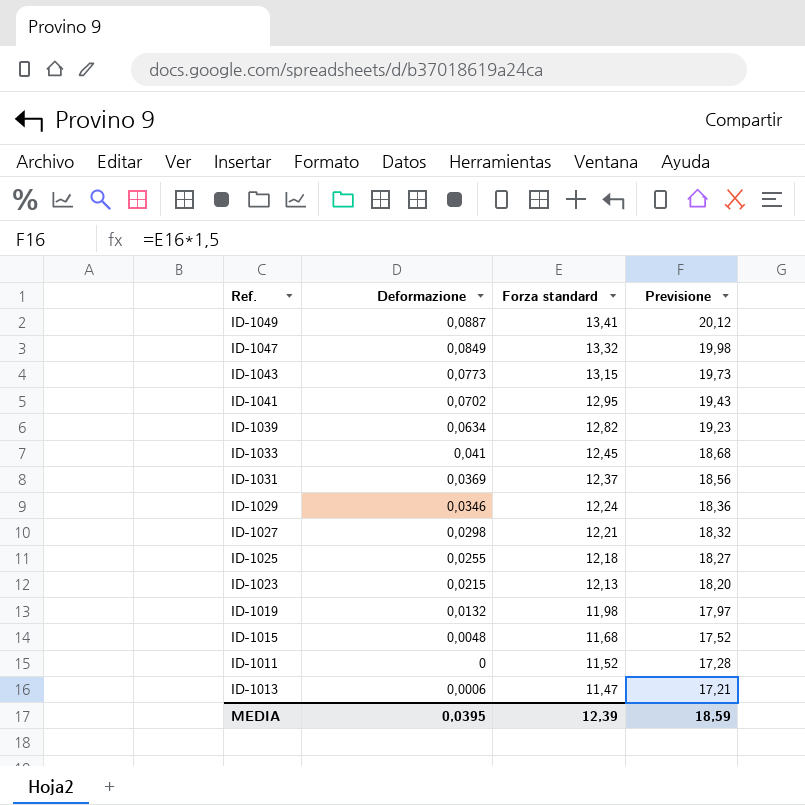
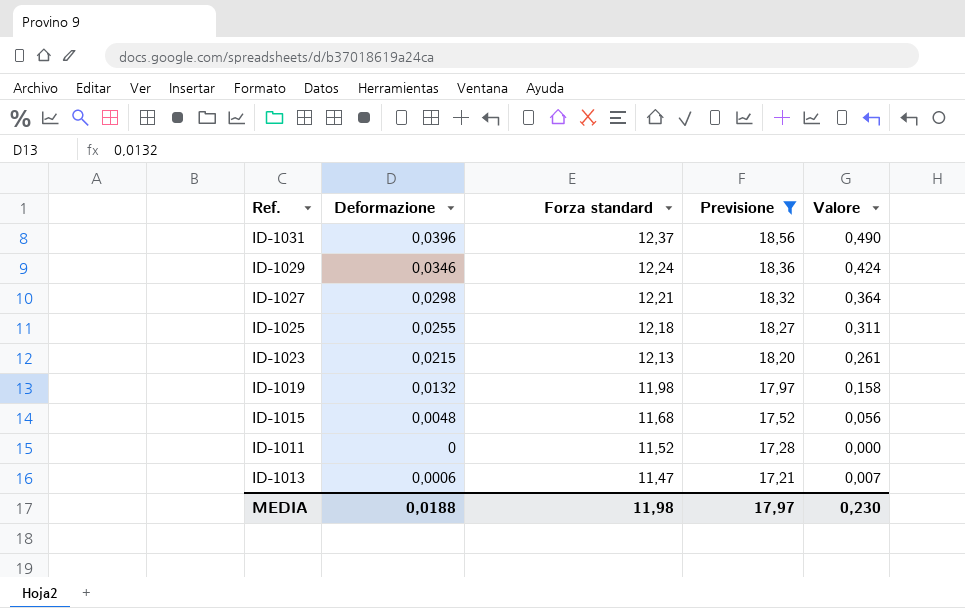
filter: none -> Previsione <= 18,56
column Valore | formula: none -> [Deformazione] * [Forza standard]
ID-1031 | Deformazione: 0,0369 -> 0,0396
MEDIA | Deformazione: 0,0395 -> 0,0188
MEDIA | Forza standard: 12,39 -> 11,98
MEDIA | Previsione: 18,59 -> 17,97

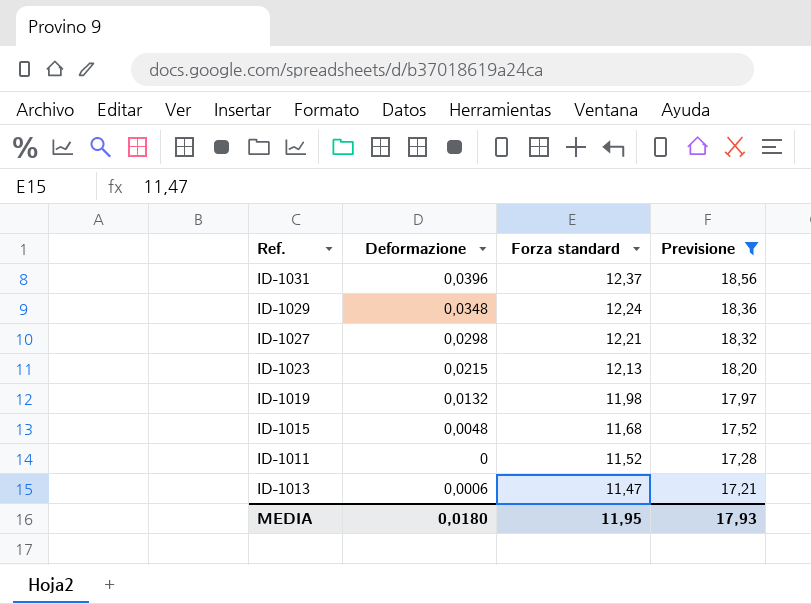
column Valore | formula: [Deformazione] * [Forza standard] -> none
row ID-1025: 0,0255 | 12,18 | 18,27 | 0,311 -> none
ID-1029 | Deformazione: 0,0346 -> 0,0348
MEDIA | Deformazione: 0,0188 -> 0,0180
MEDIA | Forza standard: 11,98 -> 11,95
MEDIA | Previsione: 17,97 -> 17,93

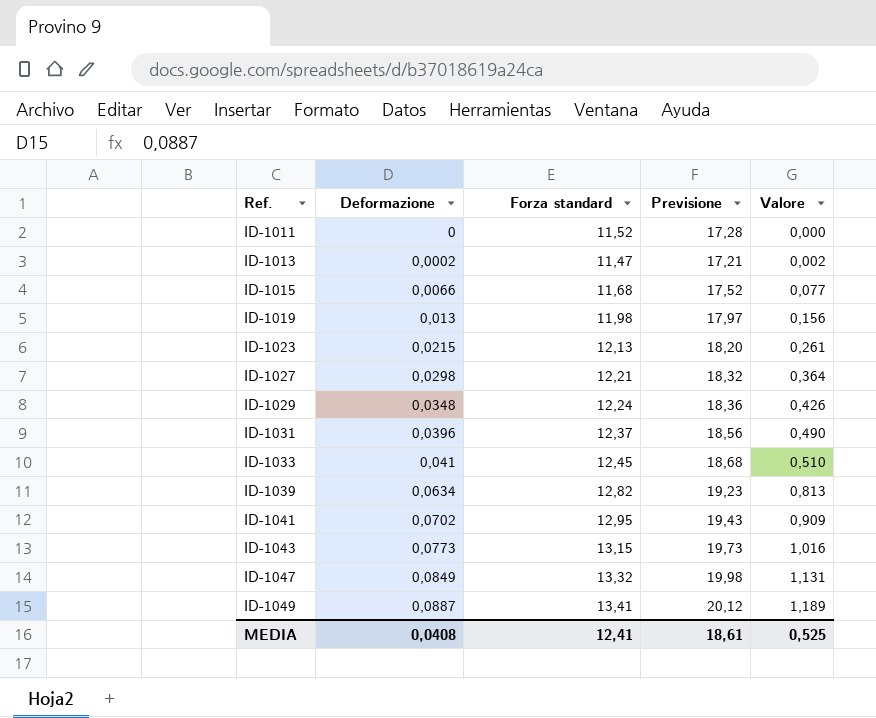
filter: Previsione <= 18,56 -> none
row order: Forza standard descending -> Ref. ascending
column Valore | formula: none -> [Deformazione] * [Forza standard]
ID-1013 | Deformazione: 0,0006 -> 0,0002
ID-1015 | Deformazione: 0,0048 -> 0,0066
ID-1019 | Deformazione: 0,0132 -> 0,013
MEDIA | Deformazione: 0,0180 -> 0,0408
MEDIA | Forza standard: 11,95 -> 12,41
MEDIA | Previsione: 17,93 -> 18,61

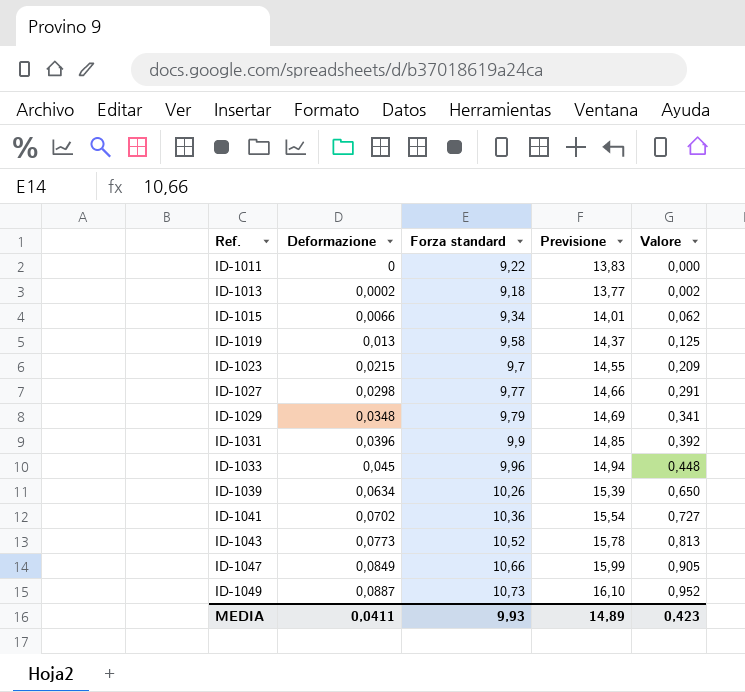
ID-1011 | Forza standard: 11,52 -> 9,22
ID-1011 | Previsione: 17,28 -> 13,83
ID-1013 | Forza standard: 11,47 -> 9,18
ID-1013 | Previsione: 17,21 -> 13,77
ID-1015 | Forza standard: 11,68 -> 9,34
ID-1015 | Previsione: 17,52 -> 14,01
ID-1015 | Valore: 0,077 -> 0,062
ID-1019 | Forza standard: 11,98 -> 9,58
ID-1019 | Previsione: 17,97 -> 14,37
ID-1019 | Valore: 0,156 -> 0,125
ID-1023 | Forza standard: 12,13 -> 9,7
ID-1023 | Previsione: 18,20 -> 14,55
ID-1023 | Valore: 0,261 -> 0,209
ID-1027 | Forza standard: 12,21 -> 9,77
ID-1027 | Previsione: 18,32 -> 14,66
ID-1027 | Valore: 0,364 -> 0,291
ID-1029 | Forza standard: 12,24 -> 9,79
ID-1029 | Previsione: 18,36 -> 14,69
ID-1029 | Valore: 0,426 -> 0,341
ID-1031 | Forza standard: 12,37 -> 9,9
ID-1031 | Previsione: 18,56 -> 14,85
ID-1031 | Valore: 0,490 -> 0,392
ID-1033 | Deformazione: 0,041 -> 0,045
ID-1033 | Forza standard: 12,45 -> 9,96
ID-1033 | Previsione: 18,68 -> 14,94
ID-1033 | Valore: 0,510 -> 0,448
ID-1039 | Forza standard: 12,82 -> 10,26
ID-1039 | Previsione: 19,23 -> 15,39
ID-1039 | Valore: 0,813 -> 0,650
ID-1041 | Forza standard: 12,95 -> 10,36
ID-1041 | Previsione: 19,43 -> 15,54
ID-1041 | Valore: 0,909 -> 0,727
ID-1043 | Forza standard: 13,15 -> 10,52
ID-1043 | Previsione: 19,73 -> 15,78
ID-1043 | Valore: 1,016 -> 0,813
ID-1047 | Forza standard: 13,32 -> 10,66
ID-1047 | Previsione: 19,98 -> 15,99
ID-1047 | Valore: 1,131 -> 0,905
ID-1049 | Forza standard: 13,41 -> 10,73
ID-1049 | Previsione: 20,12 -> 16,10
ID-1049 | Valore: 1,189 -> 0,952
MEDIA | Deformazione: 0,0408 -> 0,0411
MEDIA | Forza standard: 12,41 -> 9,93
MEDIA | Previsione: 18,61 -> 14,89
MEDIA | Valore: 0,525 -> 0,423

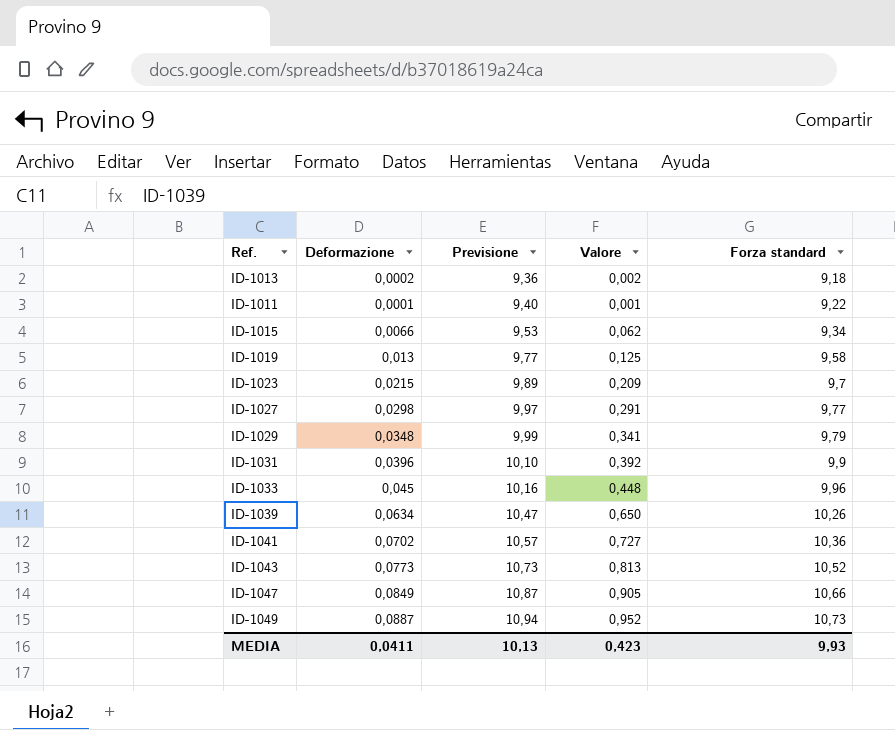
row order: Ref. ascending -> Previsione ascending
column Previsione | formula: [Forza standard] * 1,5 -> [Forza standard] * 1,02
column Forza standard | position: 3 -> 5
ID-1011 | Deformazione: 0 -> 0,0001
ID-1011 | Valore: 0,000 -> 0,001
MEDIA | Previsione: 14,89 -> 10,13

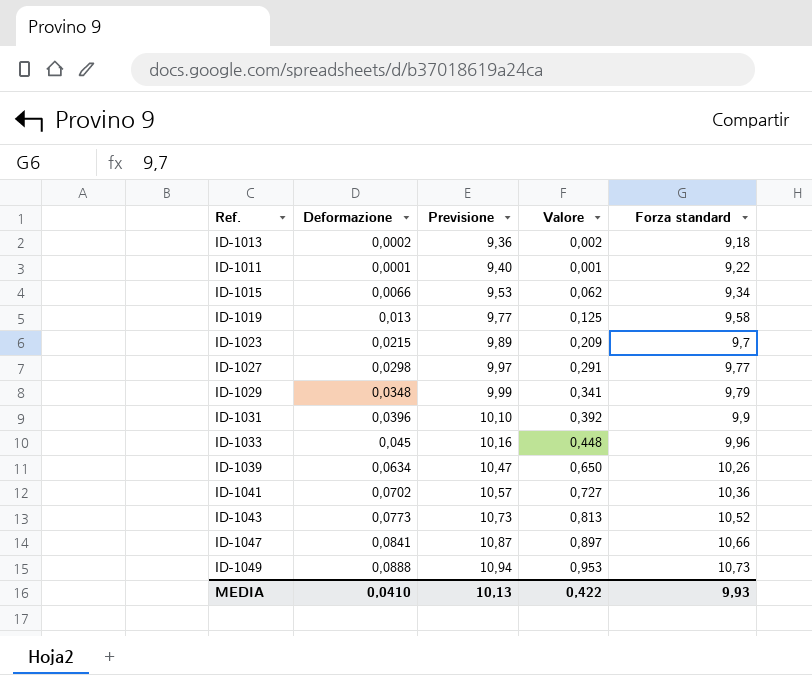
ID-1047 | Deformazione: 0,0849 -> 0,0841
ID-1047 | Valore: 0,905 -> 0,897
ID-1049 | Deformazione: 0,0887 -> 0,0888
ID-1049 | Valore: 0,952 -> 0,953
MEDIA | Deformazione: 0,0411 -> 0,0410
MEDIA | Valore: 0,423 -> 0,422

